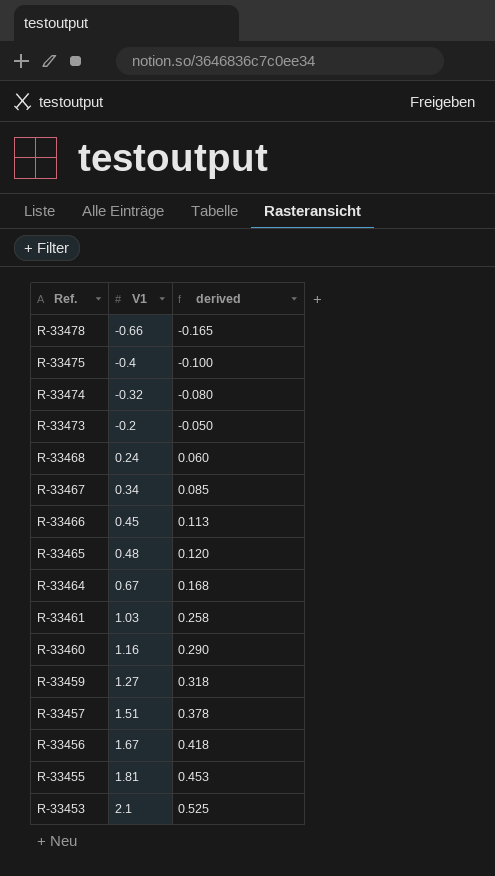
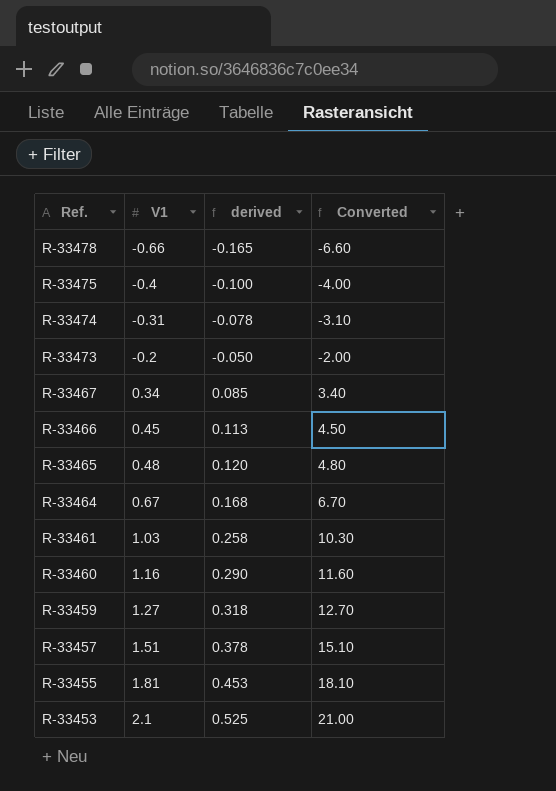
column Converted | formula: none -> [V1] * 10
row R-33468: 0.24 | 0.060 -> none
row R-33456: 1.67 | 0.418 -> none
R-33474 | V1: -0.32 -> -0.31
R-33474 | derived: -0.080 -> -0.078

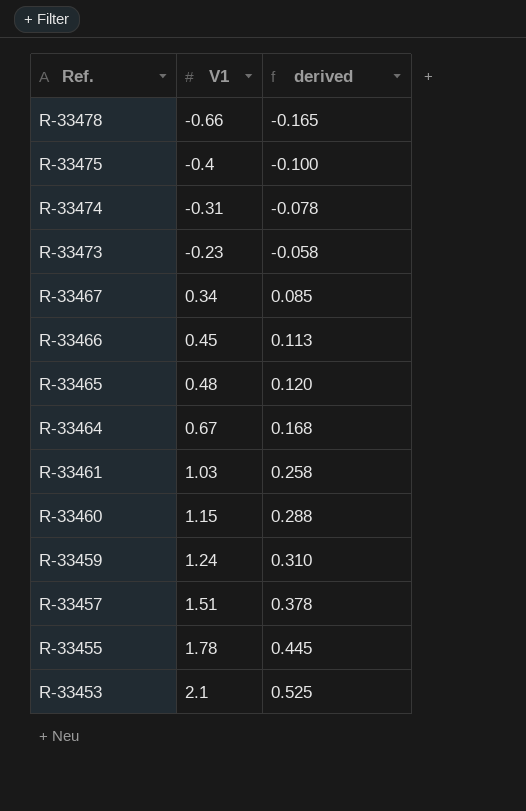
column Converted | formula: [V1] * 10 -> none
R-33473 | V1: -0.2 -> -0.23
R-33473 | derived: -0.050 -> -0.058
R-33460 | V1: 1.16 -> 1.15
R-33460 | derived: 0.290 -> 0.288
R-33459 | V1: 1.27 -> 1.24
R-33459 | derived: 0.318 -> 0.310
R-33455 | V1: 1.81 -> 1.78
R-33455 | derived: 0.453 -> 0.445

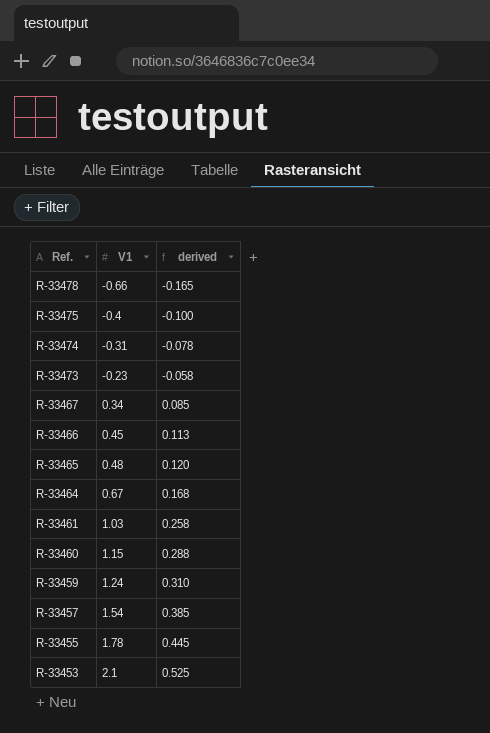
R-33457 | V1: 1.51 -> 1.54
R-33457 | derived: 0.378 -> 0.385

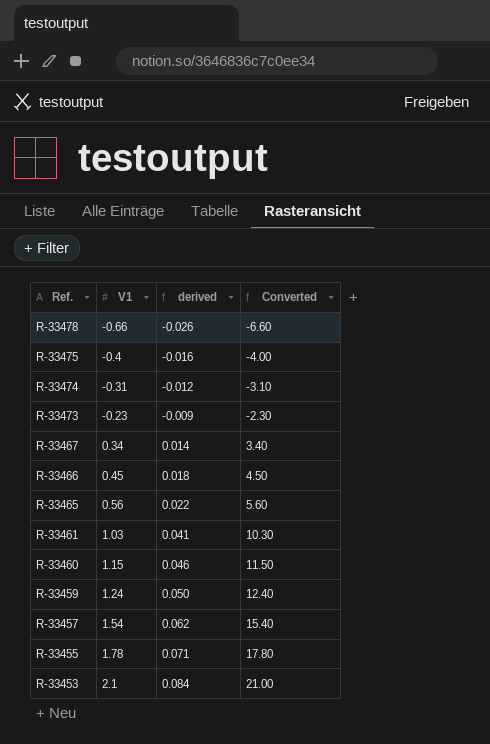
column derived | formula: [V1] * 0.25 -> [V1] * 0.04
column Converted | formula: none -> [V1] * 10
row R-33464: 0.67 | 0.168 -> none
R-33465 | V1: 0.48 -> 0.56

